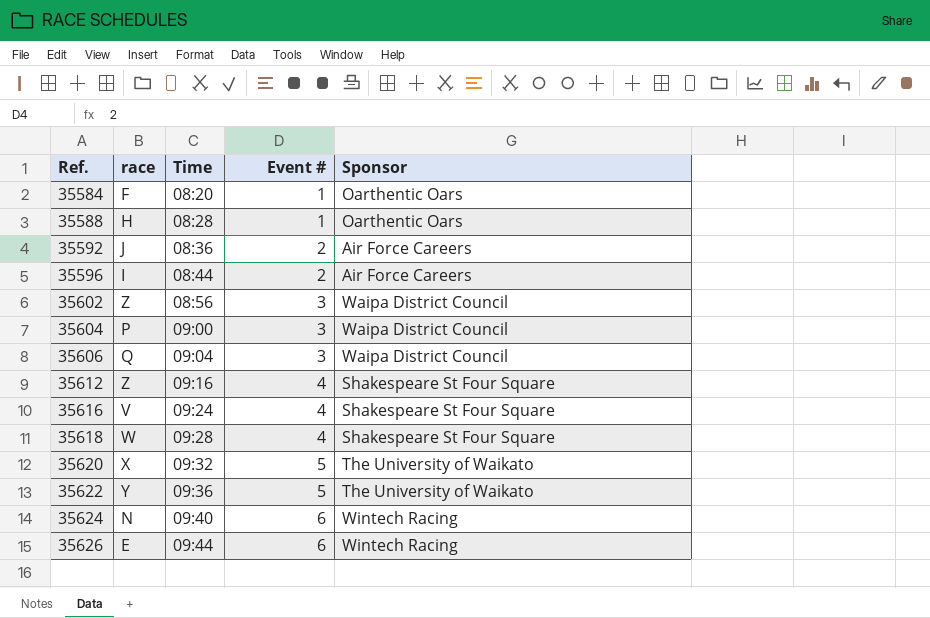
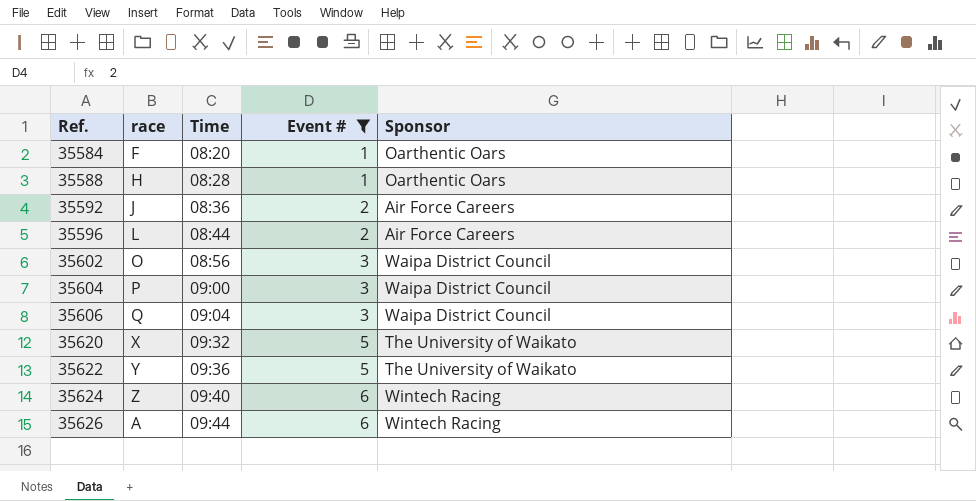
filter: none -> Event # != 4
35596 | race: I -> L
35602 | race: Z -> O
35624 | race: N -> Z
35626 | race: E -> A

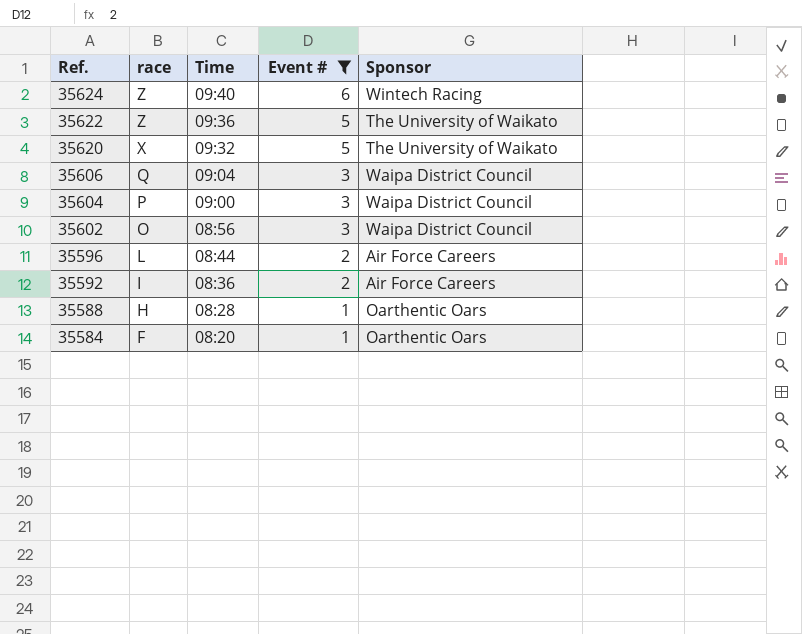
row order: Ref. ascending -> Ref. descending
row 35626: A | 09:44 | 6 | Wintech Racing -> none
35622 | race: Y -> Z
35592 | race: J -> I

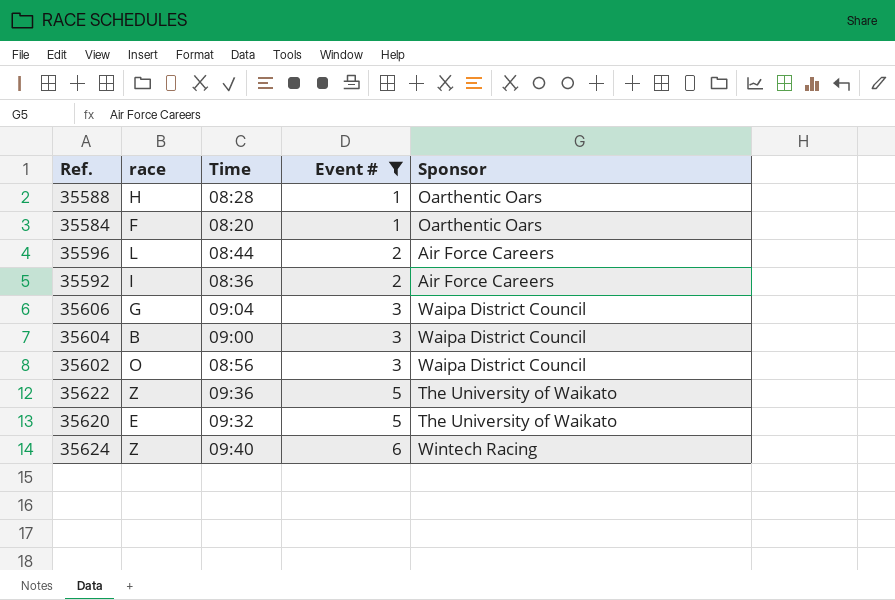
row order: Ref. descending -> Event # ascending
35606 | race: Q -> G
35604 | race: P -> B
35620 | race: X -> E

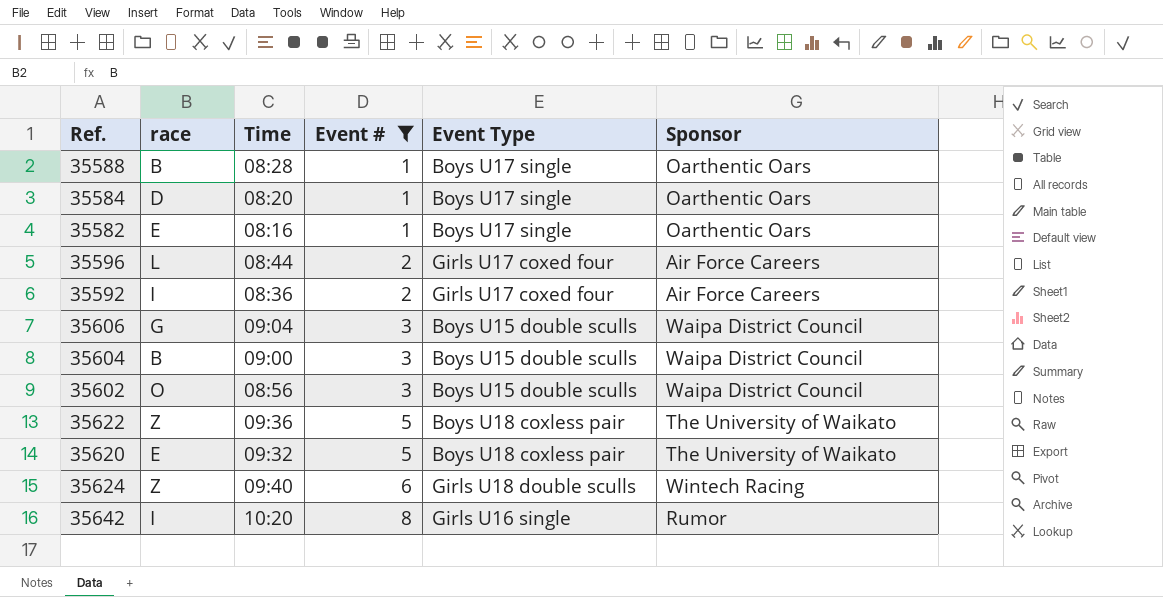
column Event Type | position: none -> 5
35588 | race: H -> B
35584 | race: F -> D
row 35582: none -> E | 08:16 | 1 | Boys U17 single | Oarthentic Oars
row 35642: none -> I | 10:20 | 8 | Girls U16 single | Rumor

